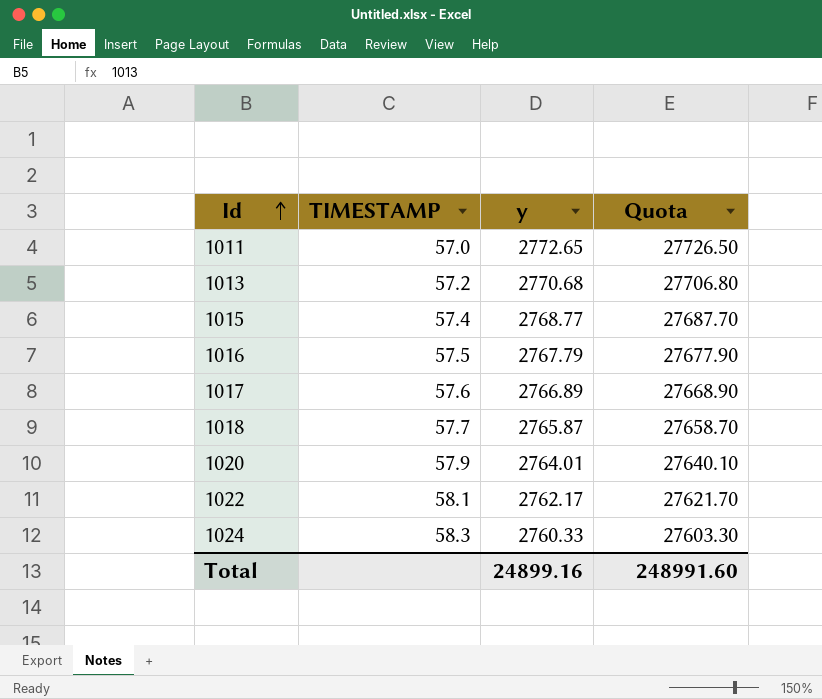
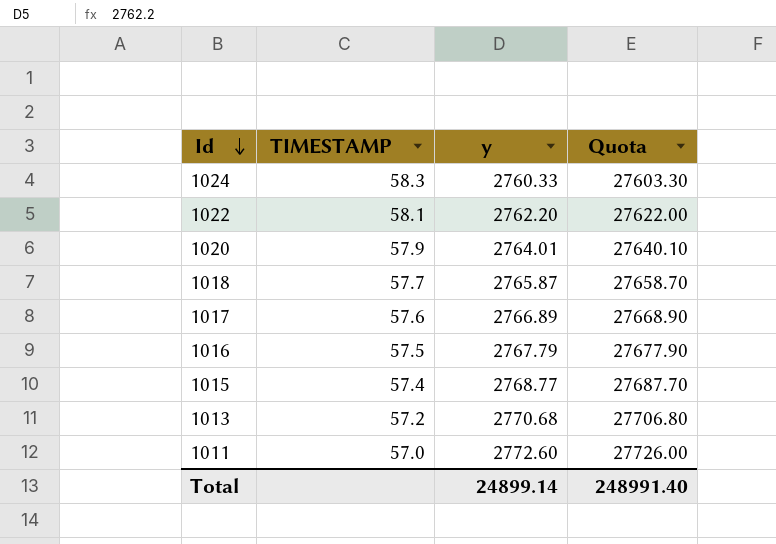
row order: Id ascending -> Id descending
1022 | y: 2762.17 -> 2762.20
1022 | Quota: 27621.70 -> 27622.00
1011 | y: 2772.65 -> 2772.60
1011 | Quota: 27726.50 -> 27726.00
Total | y: 24899.16 -> 24899.14
Total | Quota: 248991.60 -> 248991.40

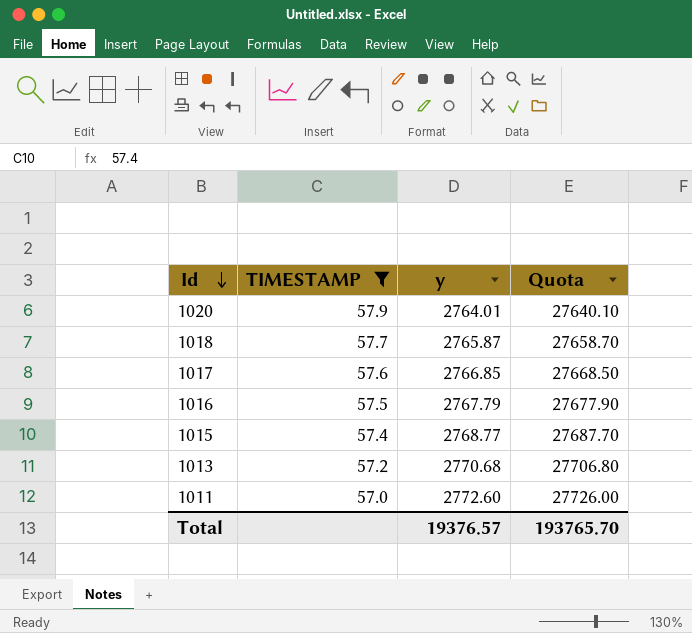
filter: none -> TIMESTAMP <= 57.9
1017 | y: 2766.89 -> 2766.85
1017 | Quota: 27668.90 -> 27668.50
Total | y: 24899.14 -> 19376.57
Total | Quota: 248991.40 -> 193765.70

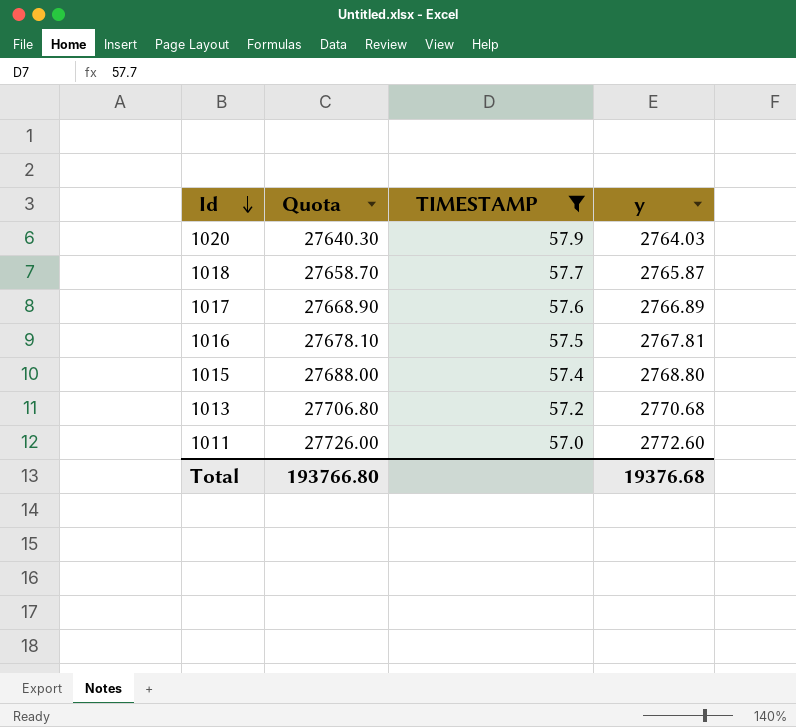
column Quota | position: 4 -> 2
1020 | Quota: 27640.10 -> 27640.30
1020 | y: 2764.01 -> 2764.03
1017 | Quota: 27668.50 -> 27668.90
1017 | y: 2766.85 -> 2766.89
1016 | Quota: 27677.90 -> 27678.10
1016 | y: 2767.79 -> 2767.81
1015 | Quota: 27687.70 -> 27688.00
1015 | y: 2768.77 -> 2768.80
Total | Quota: 193765.70 -> 193766.80
Total | y: 19376.57 -> 19376.68

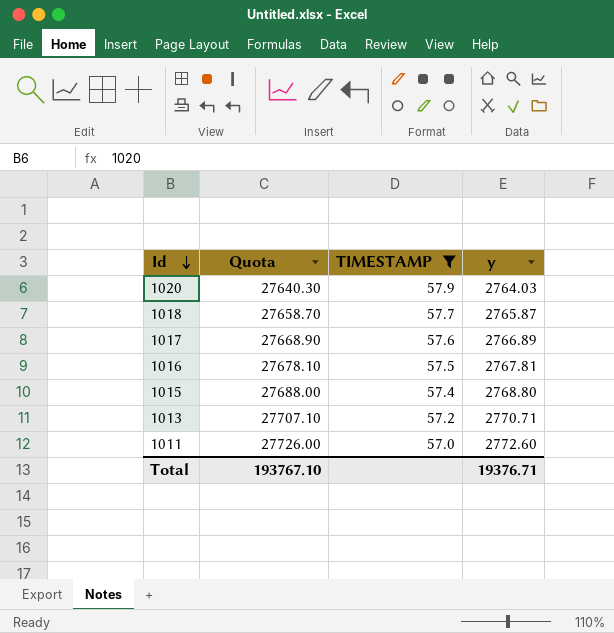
1013 | Quota: 27706.80 -> 27707.10
1013 | y: 2770.68 -> 2770.71
Total | Quota: 193766.80 -> 193767.10
Total | y: 19376.68 -> 19376.71

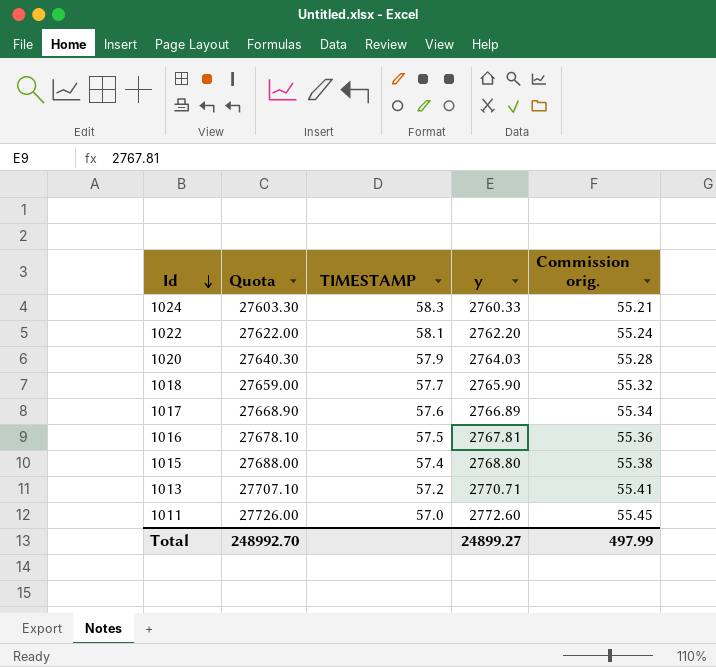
filter: TIMESTAMP <= 57.9 -> none
column Commission orig. | formula: none -> [y] * 0.02
1018 | Quota: 27658.70 -> 27659.00
1018 | y: 2765.87 -> 2765.90
Total | Quota: 193767.10 -> 248992.70
Total | y: 19376.71 -> 24899.27

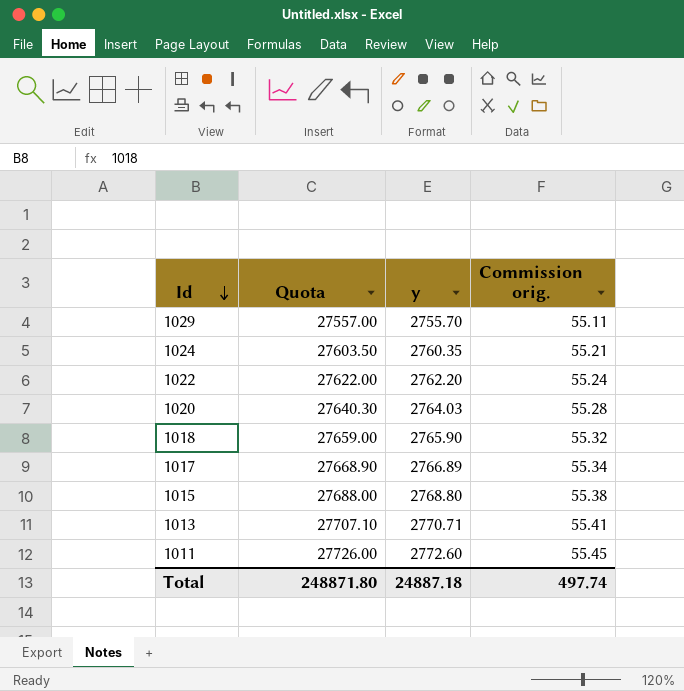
column TIMESTAMP | position: 3 -> none
row 1016: 27678.10 | 57.5 | 2767.81 | 55.36 -> none
row 1029: none -> 27557.00 | 2755.70 | 55.11
1024 | Quota: 27603.30 -> 27603.50
1024 | y: 2760.33 -> 2760.35
Total | Quota: 248992.70 -> 248871.80
Total | y: 24899.27 -> 24887.18
Total | Commission orig.: 497.99 -> 497.74

